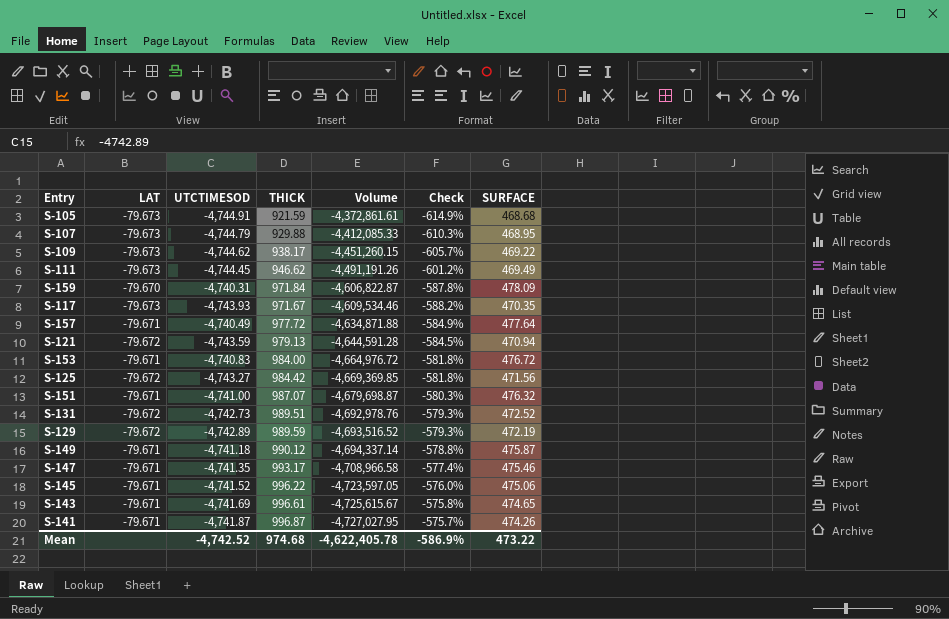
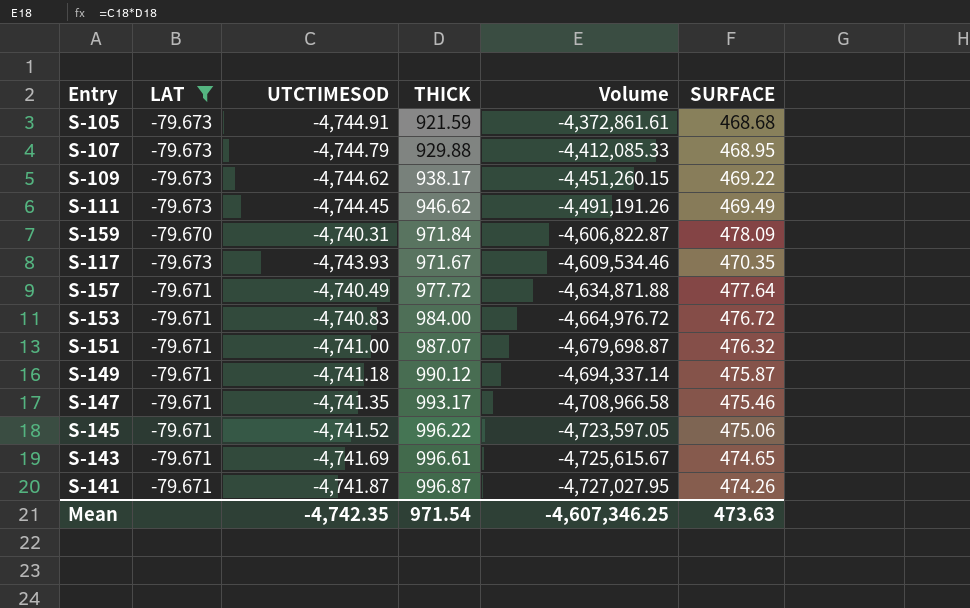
filter: none -> LAT != -79.672
column Check | formula: ([UTCTIMESOD] - [THICK]) / [THICK] -> none
Mean | UTCTIMESOD: -4,742.52 -> -4,742.35
Mean | THICK: 974.68 -> 971.54
Mean | Volume: -4,622,405.78 -> -4,607,346.25
Mean | SURFACE: 473.22 -> 473.63

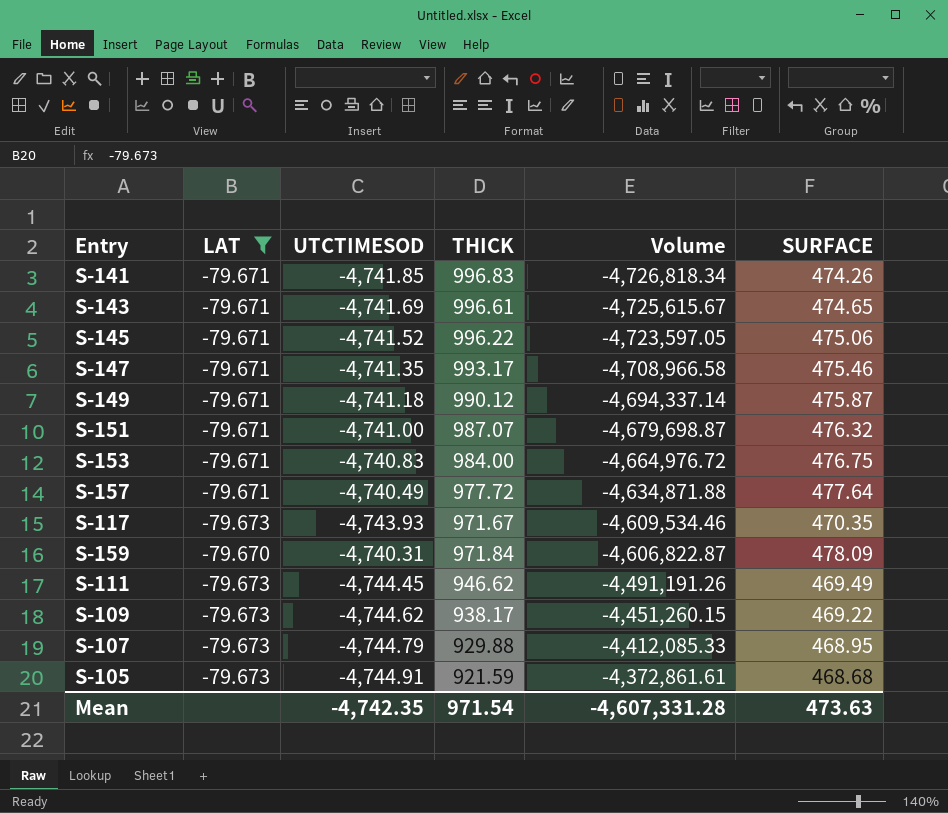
row order: Volume descending -> Volume ascending
S-141 | UTCTIMESOD: -4,741.87 -> -4,741.85
S-141 | THICK: 996.87 -> 996.83
S-141 | Volume: -4,727,027.95 -> -4,726,818.34
S-153 | SURFACE: 476.72 -> 476.75
Mean | Volume: -4,607,346.25 -> -4,607,331.28

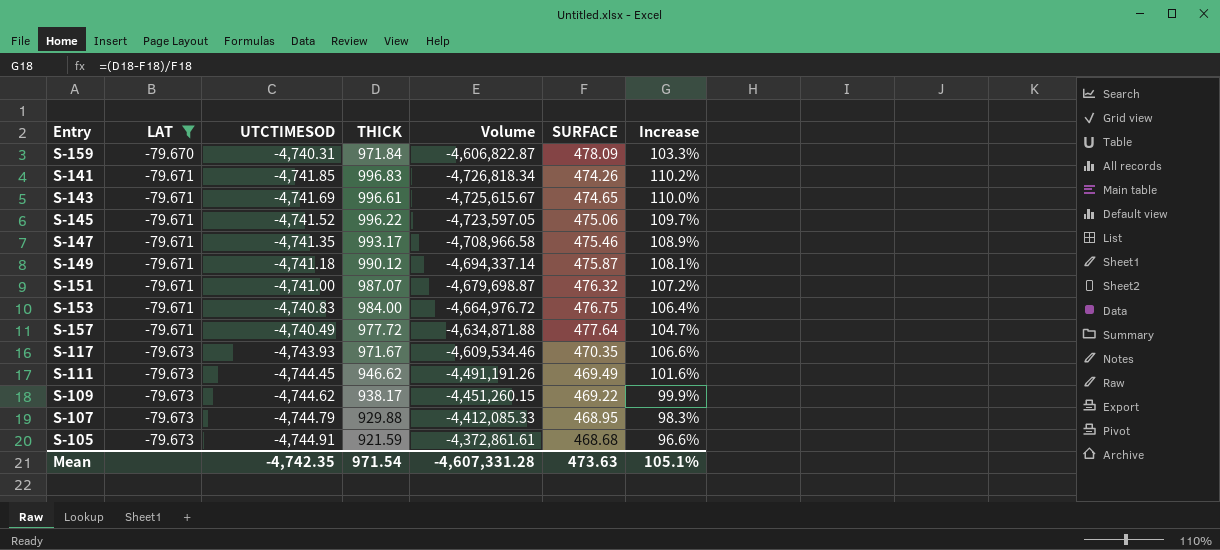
row order: Volume ascending -> LAT descending
column Increase | formula: none -> ([THICK] - [SURFACE]) / [SURFACE]

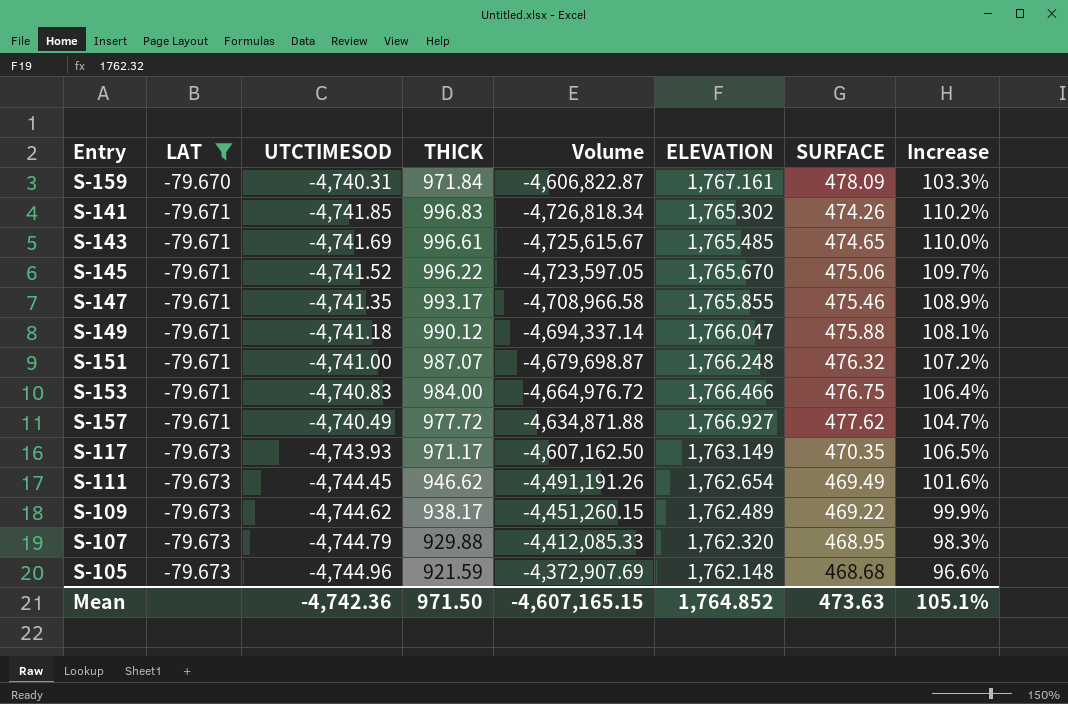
column ELEVATION | position: none -> 6
S-149 | SURFACE: 475.87 -> 475.88
S-157 | SURFACE: 477.64 -> 477.62
S-117 | THICK: 971.67 -> 971.17
S-117 | Volume: -4,609,534.46 -> -4,607,162.50
S-117 | Increase: 106.6% -> 106.5%
S-105 | UTCTIMESOD: -4,744.91 -> -4,744.96
S-105 | Volume: -4,372,861.61 -> -4,372,907.69
Mean | UTCTIMESOD: -4,742.35 -> -4,742.36
Mean | THICK: 971.54 -> 971.50
Mean | Volume: -4,607,331.28 -> -4,607,165.15

